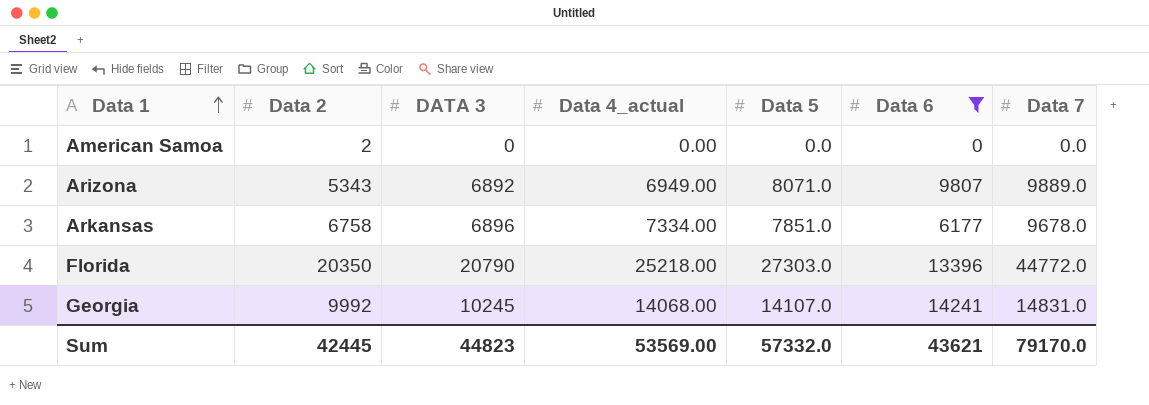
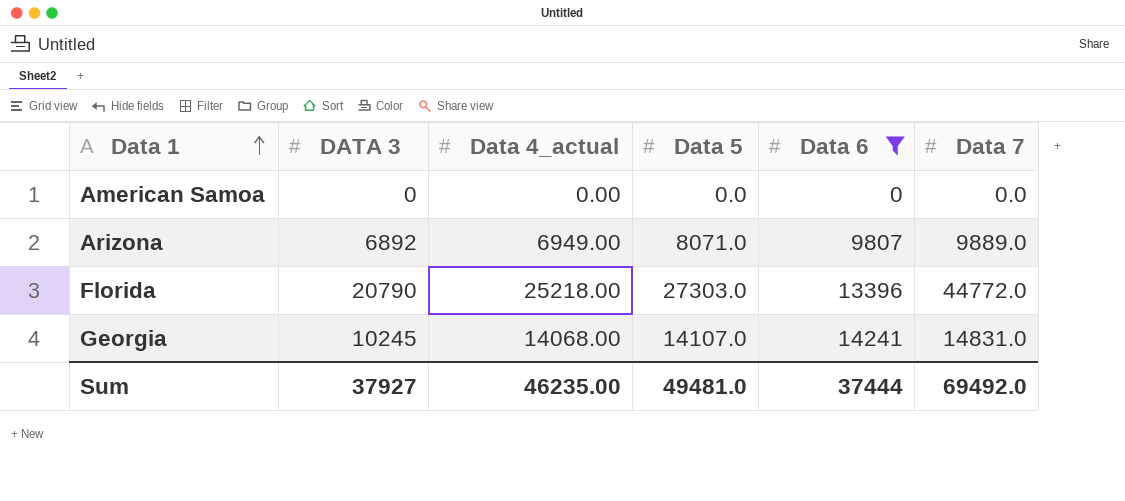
column Data 2 | position: 2 -> none
row Arkansas: 6758 | 6896 | 7334.00 | 7851.0 | 6177 | 9678.0 -> none
Sum | DATA 3: 44823 -> 37927
Sum | Data 4_actual: 53569.00 -> 46235.00
Sum | Data 5: 57332.0 -> 49481.0
Sum | Data 6: 43621 -> 37444
Sum | Data 7: 79170.0 -> 69492.0

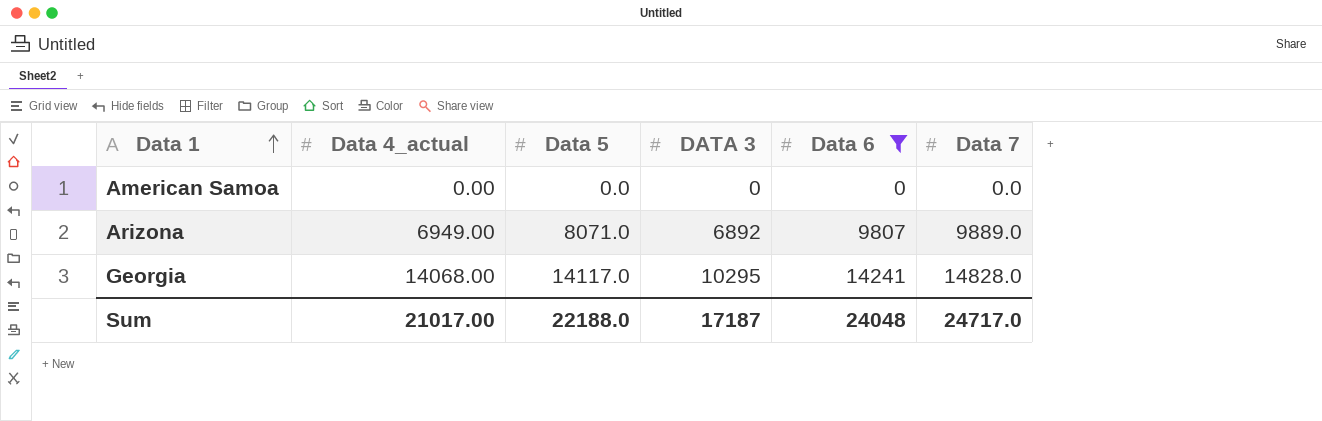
column DATA 3 | position: 2 -> 4
row Florida: 20790 | 25218.00 | 27303.0 | 13396 | 44772.0 -> none
Georgia | Data 5: 14107.0 -> 14117.0
Georgia | DATA 3: 10245 -> 10295
Georgia | Data 7: 14831.0 -> 14828.0
Sum | Data 4_actual: 46235.00 -> 21017.00
Sum | Data 5: 49481.0 -> 22188.0
Sum | DATA 3: 37927 -> 17187
Sum | Data 6: 37444 -> 24048
Sum | Data 7: 69492.0 -> 24717.0

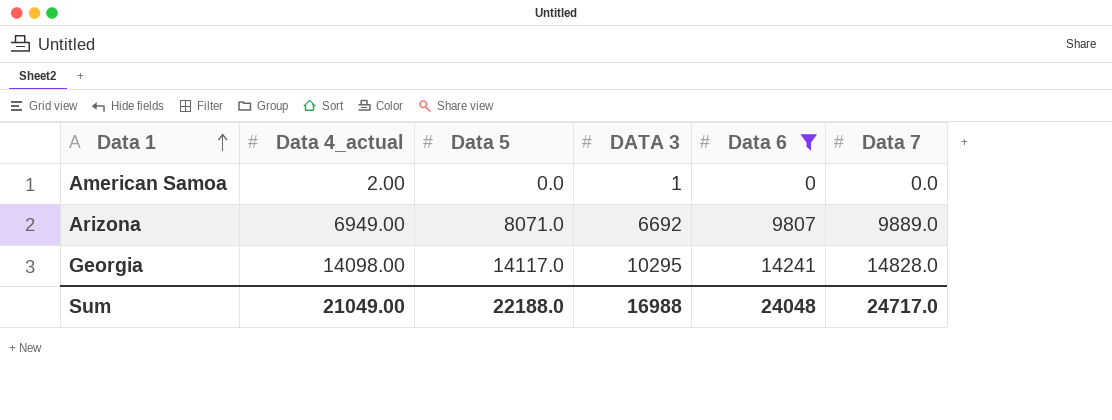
American Samoa | Data 4_actual: 0.00 -> 2.00
American Samoa | DATA 3: 0 -> 1
Arizona | DATA 3: 6892 -> 6692
Georgia | Data 4_actual: 14068.00 -> 14098.00
Sum | Data 4_actual: 21017.00 -> 21049.00
Sum | DATA 3: 17187 -> 16988

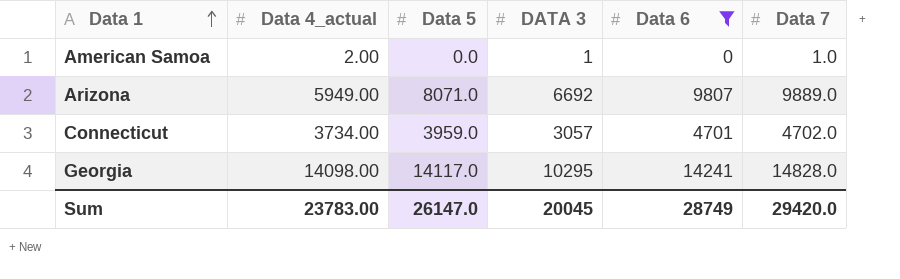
American Samoa | Data 7: 0.0 -> 1.0
Arizona | Data 4_actual: 6949.00 -> 5949.00
row Connecticut: none -> 3734.00 | 3959.0 | 3057 | 4701 | 4702.0
Sum | Data 4_actual: 21049.00 -> 23783.00
Sum | Data 5: 22188.0 -> 26147.0
Sum | DATA 3: 16988 -> 20045
Sum | Data 6: 24048 -> 28749
Sum | Data 7: 24717.0 -> 29420.0

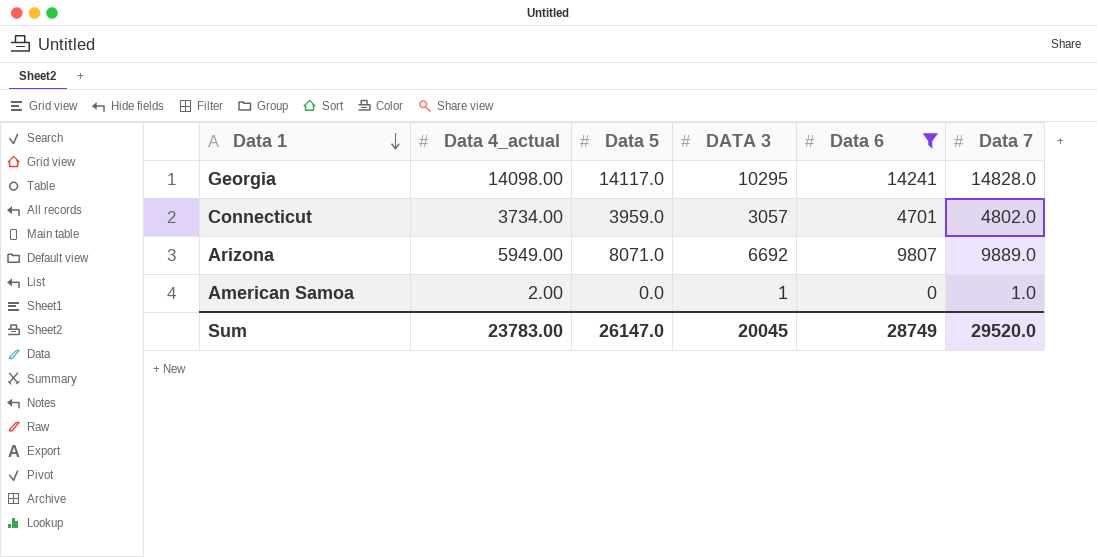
row order: Data 1 ascending -> Data 1 descending
Connecticut | Data 7: 4702.0 -> 4802.0
Sum | Data 7: 29420.0 -> 29520.0

